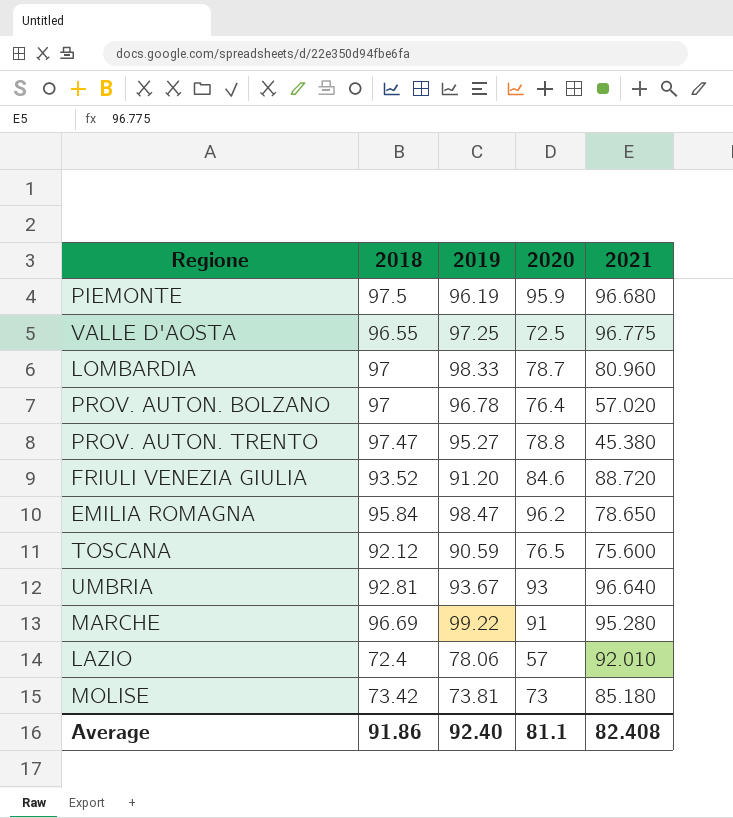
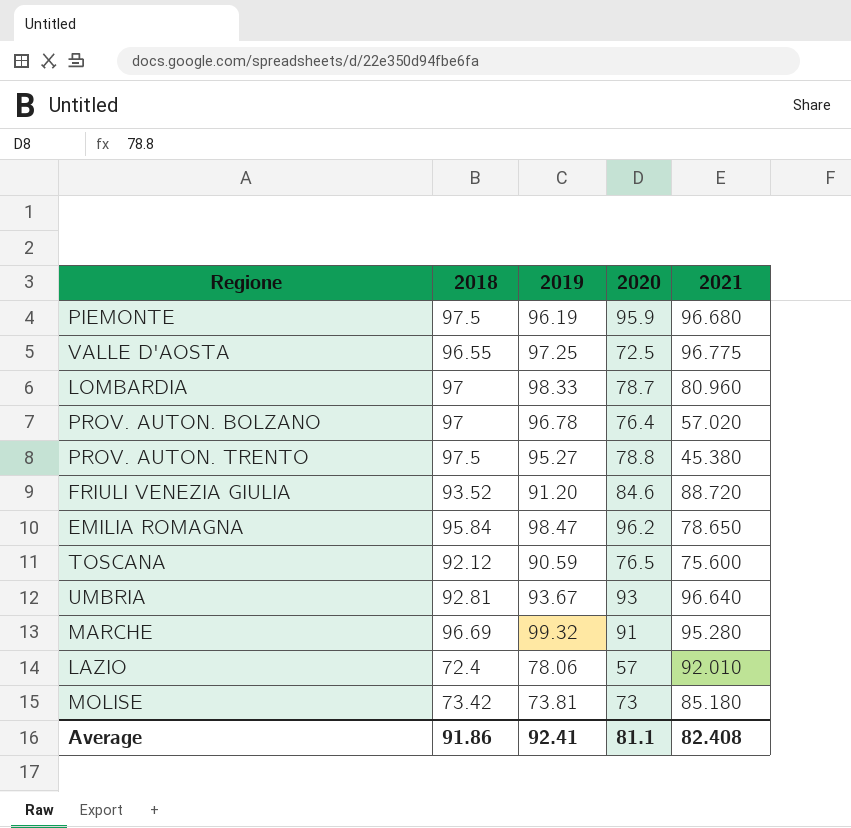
PROV. AUTON. TRENTO | 2018: 97.47 -> 97.5
MARCHE | 2019: 99.22 -> 99.32
Average | 2019: 92.40 -> 92.41

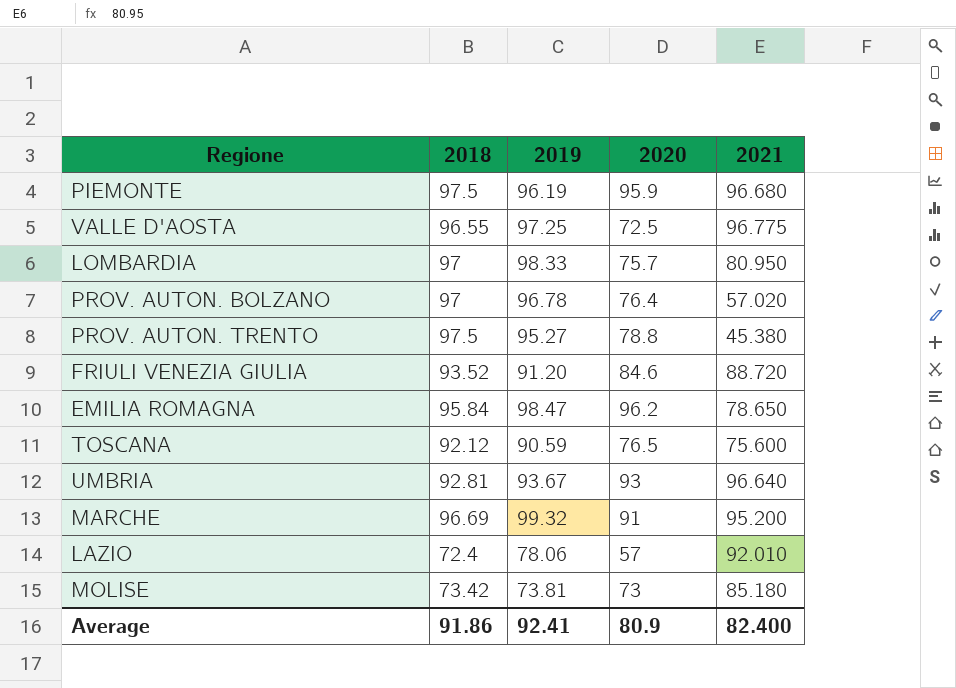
LOMBARDIA | 2020: 78.7 -> 75.7
LOMBARDIA | 2021: 80.960 -> 80.950
MARCHE | 2021: 95.280 -> 95.200
Average | 2020: 81.1 -> 80.9
Average | 2021: 82.408 -> 82.400

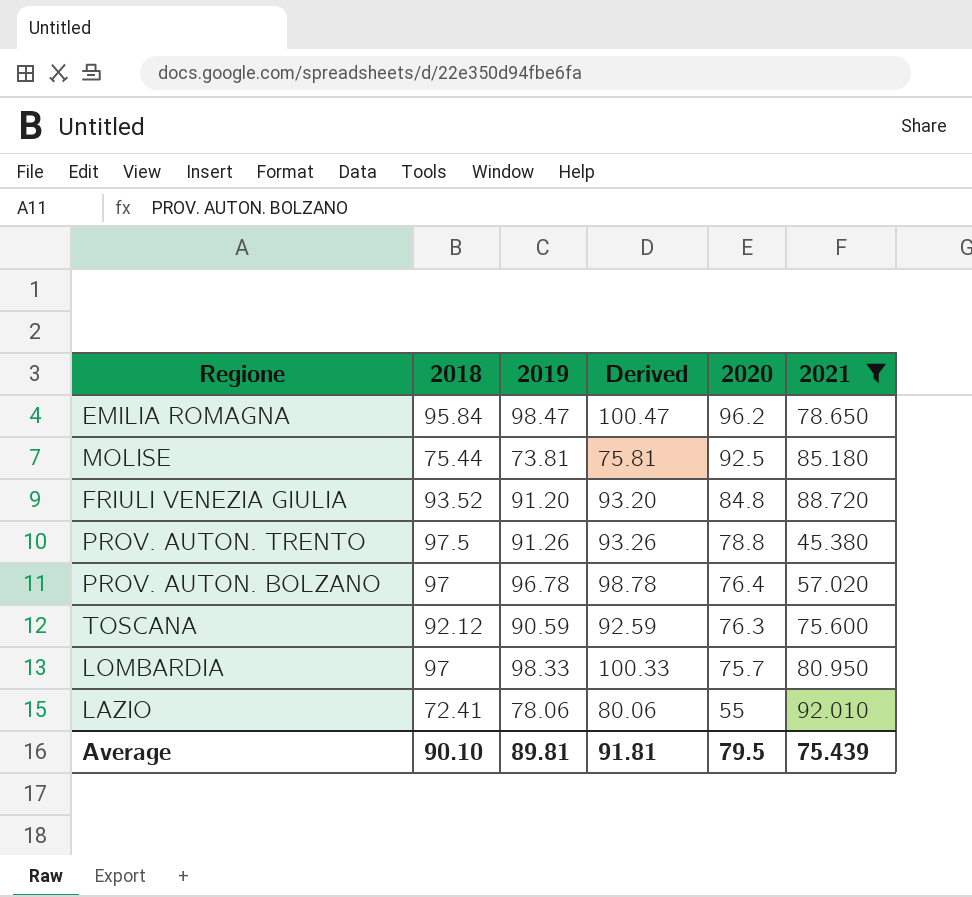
filter: none -> 2021 <= 92.010
row order: none -> 2020 descending
column Derived | formula: none -> [2019] + 2
MOLISE | 2018: 73.42 -> 75.44
MOLISE | 2020: 73 -> 92.5
FRIULI VENEZIA GIULIA | 2020: 84.6 -> 84.8
PROV. AUTON. TRENTO | 2019: 95.27 -> 91.26
TOSCANA | 2020: 76.5 -> 76.3
LAZIO | 2018: 72.4 -> 72.41
LAZIO | 2020: 57 -> 55
Average | 2018: 91.86 -> 90.10
Average | 2019: 92.41 -> 89.81
Average | 2020: 80.9 -> 79.5
Average | 2021: 82.400 -> 75.439

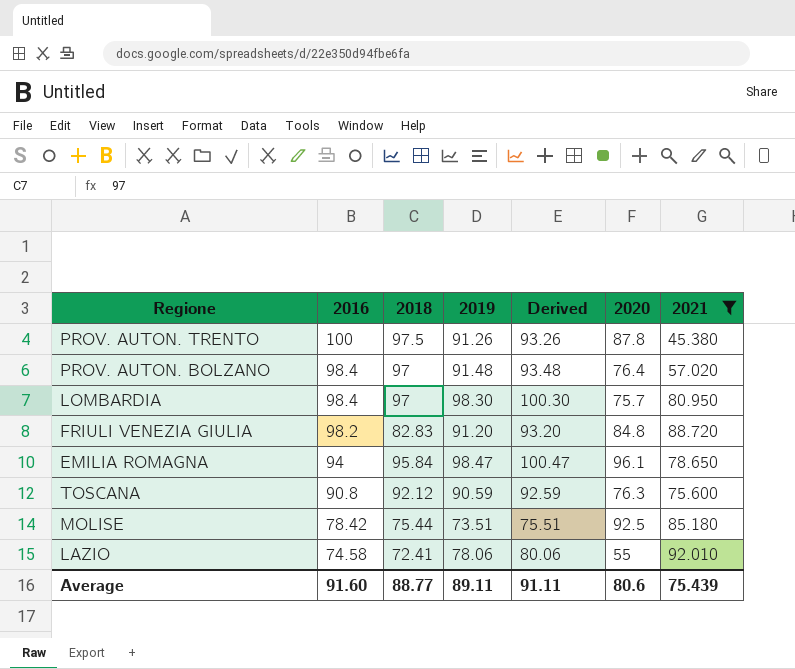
row order: 2020 descending -> 2016 descending
column 2016 | position: none -> 2
PROV. AUTON. TRENTO | 2020: 78.8 -> 87.8
PROV. AUTON. BOLZANO | 2019: 96.78 -> 91.48
PROV. AUTON. BOLZANO | Derived: 98.78 -> 93.48
LOMBARDIA | 2019: 98.33 -> 98.30
LOMBARDIA | Derived: 100.33 -> 100.30
FRIULI VENEZIA GIULIA | 2018: 93.52 -> 82.83
EMILIA ROMAGNA | 2020: 96.2 -> 96.1
MOLISE | 2019: 73.81 -> 73.51
MOLISE | Derived: 75.81 -> 75.51
Average | 2018: 90.10 -> 88.77
Average | 2019: 89.81 -> 89.11
Average | Derived: 91.81 -> 91.11
Average | 2020: 79.5 -> 80.6

